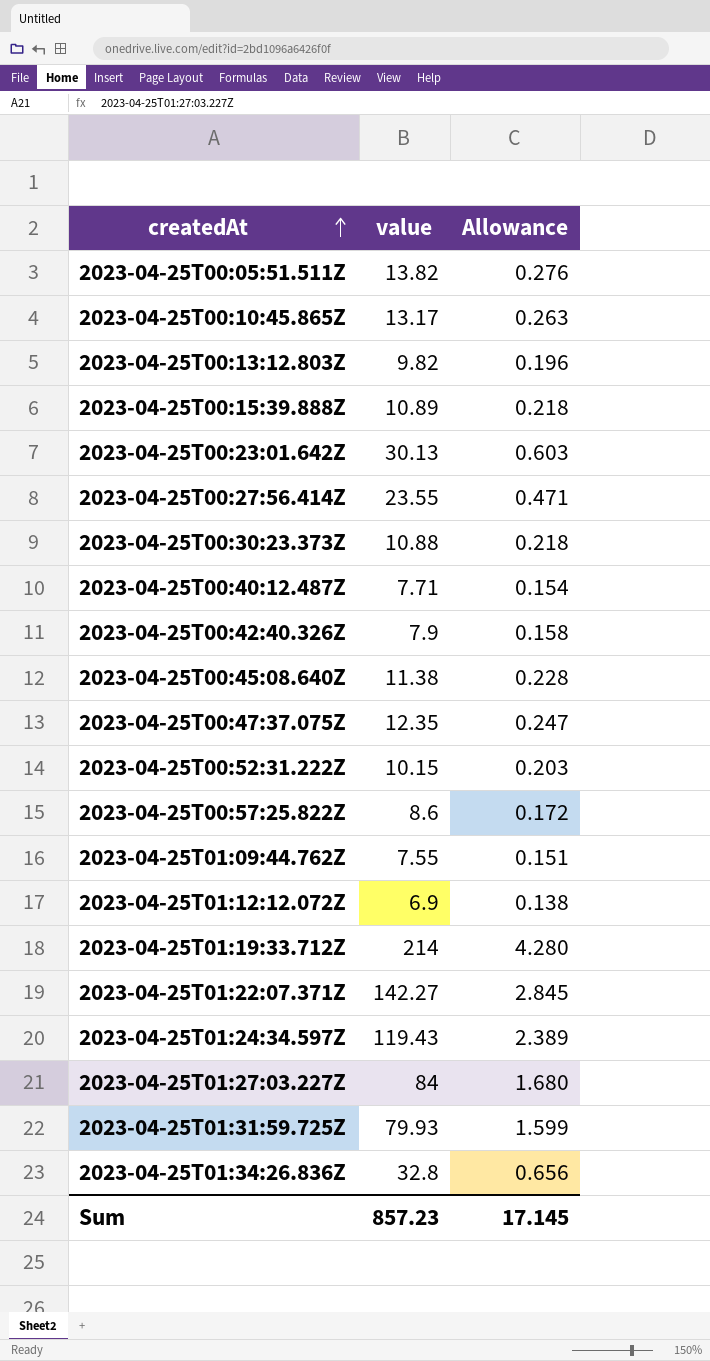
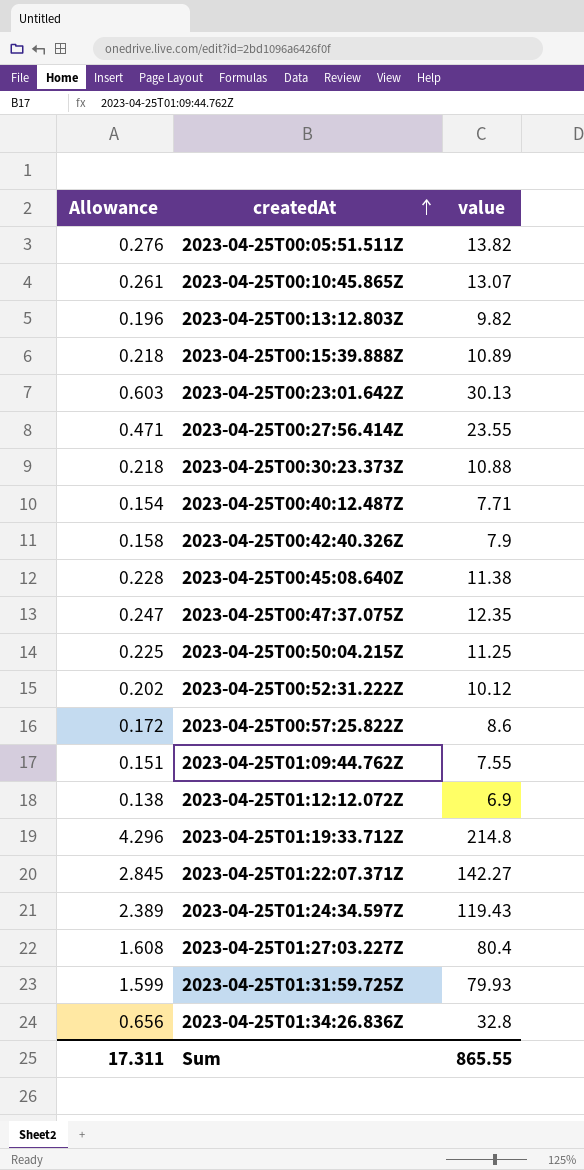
column Allowance | position: 3 -> 1
2023-04-25T00:10:45.865Z | Allowance: 0.263 -> 0.261
2023-04-25T00:10:45.865Z | value: 13.17 -> 13.07
row 2023-04-25T00:50:04.215Z: none -> 0.225 | 11.25
2023-04-25T00:52:31.222Z | Allowance: 0.203 -> 0.202
2023-04-25T00:52:31.222Z | value: 10.15 -> 10.12
2023-04-25T01:19:33.712Z | Allowance: 4.280 -> 4.296
2023-04-25T01:19:33.712Z | value: 214 -> 214.8
2023-04-25T01:27:03.227Z | Allowance: 1.680 -> 1.608
2023-04-25T01:27:03.227Z | value: 84 -> 80.4
Sum | Allowance: 17.145 -> 17.311
Sum | value: 857.23 -> 865.55

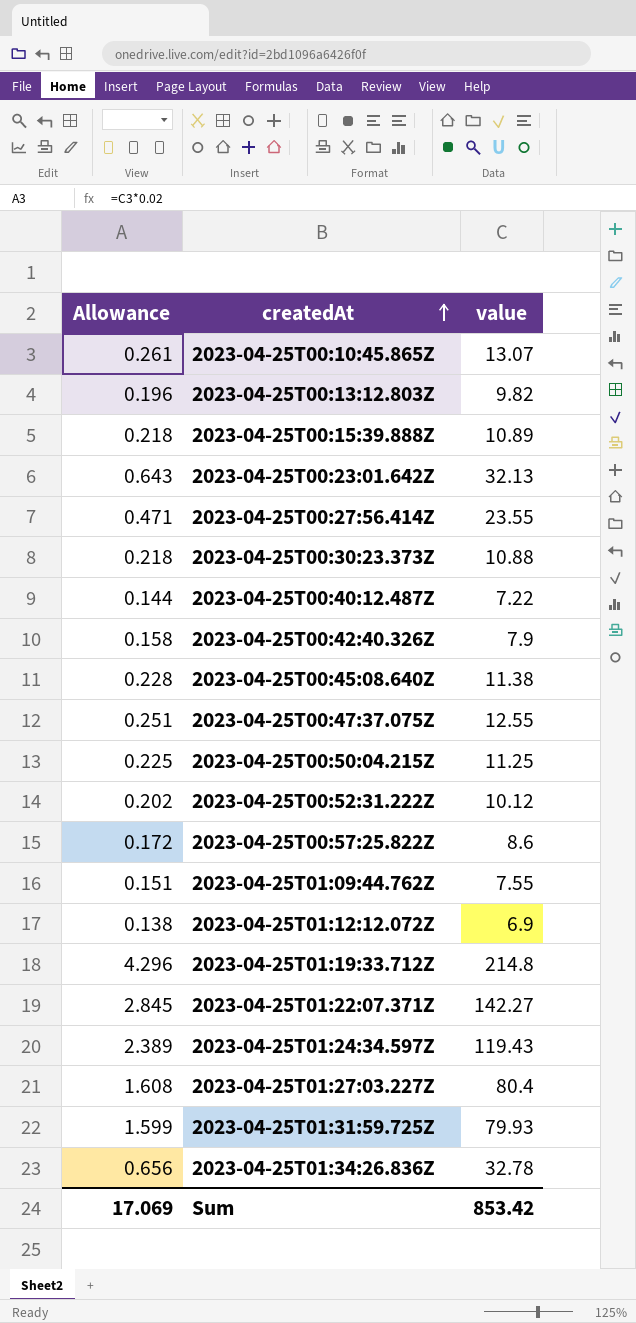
row 2023-04-25T00:05:51.511Z: 0.276 | 13.82 -> none
2023-04-25T00:23:01.642Z | Allowance: 0.603 -> 0.643
2023-04-25T00:23:01.642Z | value: 30.13 -> 32.13
2023-04-25T00:40:12.487Z | Allowance: 0.154 -> 0.144
2023-04-25T00:40:12.487Z | value: 7.71 -> 7.22
2023-04-25T00:47:37.075Z | Allowance: 0.247 -> 0.251
2023-04-25T00:47:37.075Z | value: 12.35 -> 12.55
2023-04-25T01:34:26.836Z | value: 32.8 -> 32.78
Sum | Allowance: 17.311 -> 17.069
Sum | value: 865.55 -> 853.42

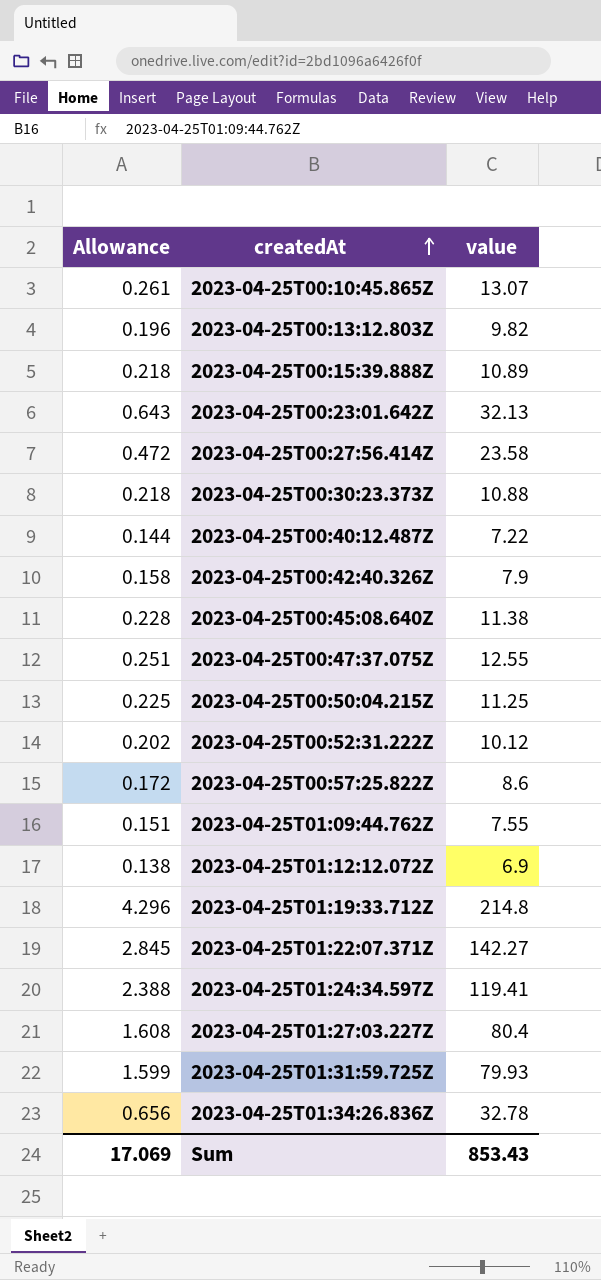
2023-04-25T00:27:56.414Z | Allowance: 0.471 -> 0.472
2023-04-25T00:27:56.414Z | value: 23.55 -> 23.58
2023-04-25T01:24:34.597Z | Allowance: 2.389 -> 2.388
2023-04-25T01:24:34.597Z | value: 119.43 -> 119.41
Sum | value: 853.42 -> 853.43

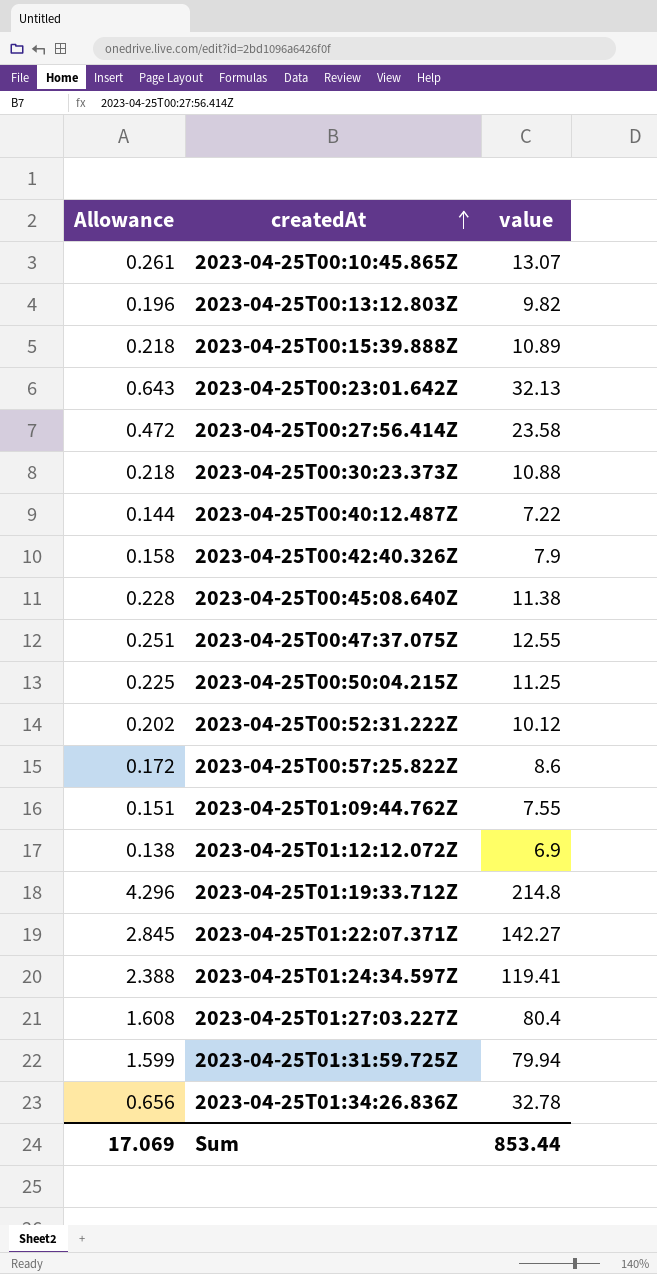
2023-04-25T01:31:59.725Z | value: 79.93 -> 79.94
Sum | value: 853.43 -> 853.44

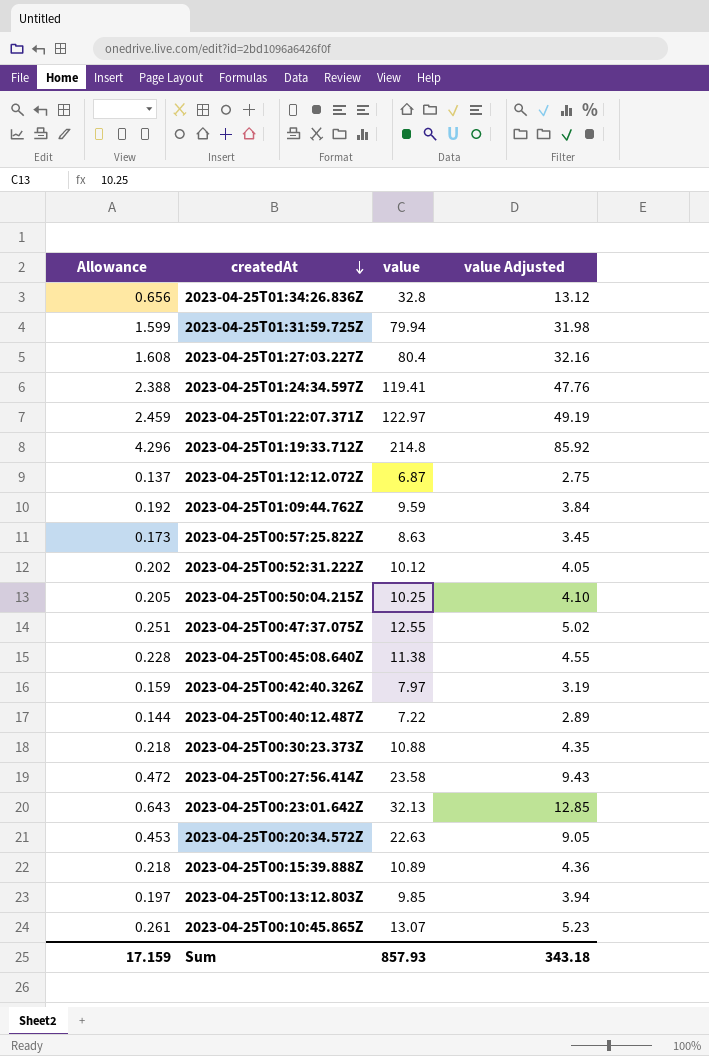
row order: createdAt ascending -> createdAt descending
column value Adjusted | formula: none -> [value] * 0.4
2023-04-25T01:34:26.836Z | value: 32.78 -> 32.8
2023-04-25T01:22:07.371Z | Allowance: 2.845 -> 2.459
2023-04-25T01:22:07.371Z | value: 142.27 -> 122.97
2023-04-25T01:12:12.072Z | Allowance: 0.138 -> 0.137
2023-04-25T01:12:12.072Z | value: 6.9 -> 6.87
2023-04-25T01:09:44.762Z | Allowance: 0.151 -> 0.192
2023-04-25T01:09:44.762Z | value: 7.55 -> 9.59
2023-04-25T00:57:25.822Z | Allowance: 0.172 -> 0.173
2023-04-25T00:57:25.822Z | value: 8.6 -> 8.63
2023-04-25T00:50:04.215Z | Allowance: 0.225 -> 0.205
2023-04-25T00:50:04.215Z | value: 11.25 -> 10.25
2023-04-25T00:42:40.326Z | Allowance: 0.158 -> 0.159
2023-04-25T00:42:40.326Z | value: 7.9 -> 7.97
row 2023-04-25T00:20:34.572Z: none -> 0.453 | 22.63 | 9.05
2023-04-25T00:13:12.803Z | Allowance: 0.196 -> 0.197
2023-04-25T00:13:12.803Z | value: 9.82 -> 9.85
Sum | Allowance: 17.069 -> 17.159
Sum | value: 853.44 -> 857.93

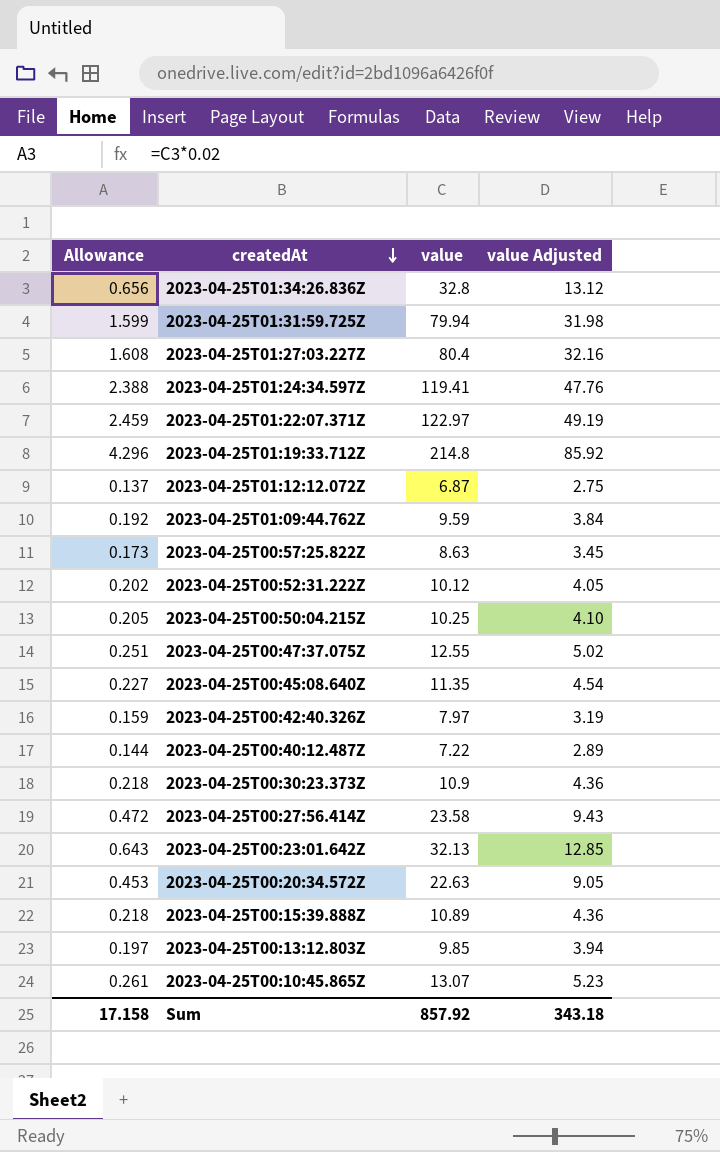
2023-04-25T00:45:08.640Z | Allowance: 0.228 -> 0.227
2023-04-25T00:45:08.640Z | value: 11.38 -> 11.35
2023-04-25T00:45:08.640Z | value Adjusted: 4.55 -> 4.54
2023-04-25T00:30:23.373Z | value: 10.88 -> 10.9
2023-04-25T00:30:23.373Z | value Adjusted: 4.35 -> 4.36
Sum | Allowance: 17.159 -> 17.158
Sum | value: 857.93 -> 857.92

